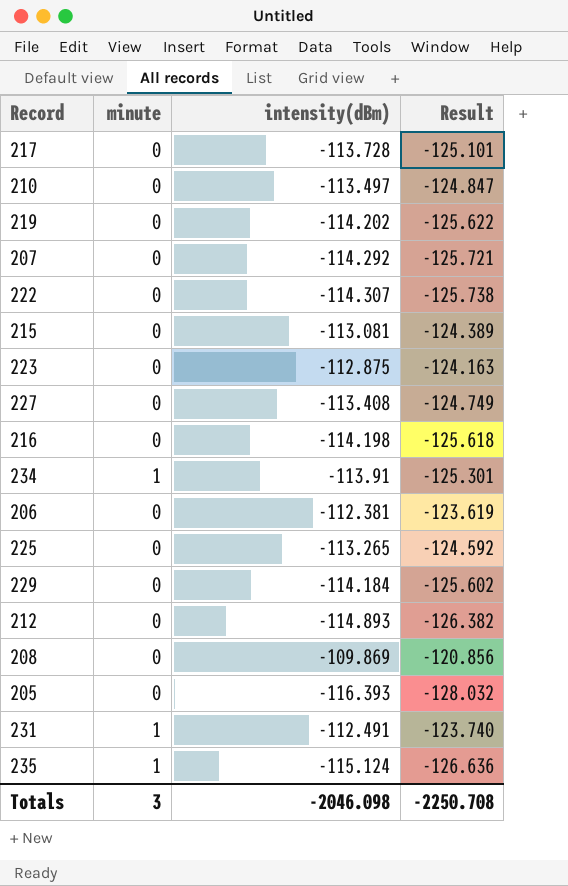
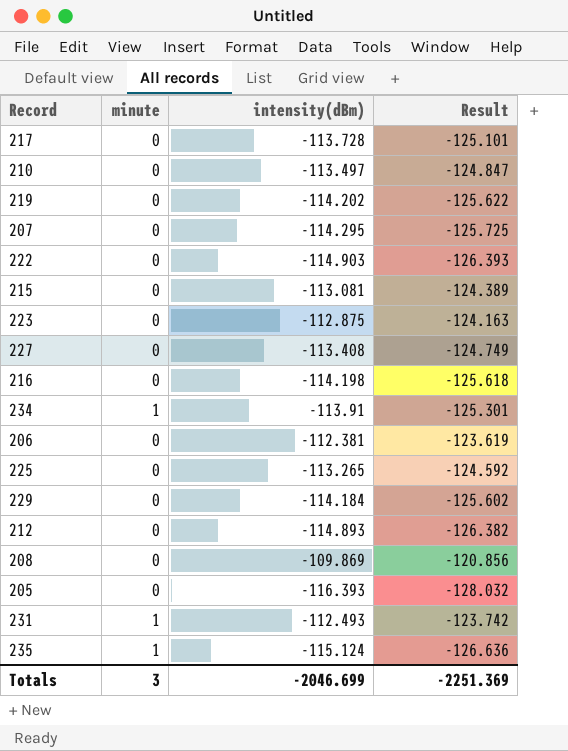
207 | intensity(dBm): -114.292 -> -114.295
207 | Result: -125.721 -> -125.725
222 | intensity(dBm): -114.307 -> -114.903
222 | Result: -125.738 -> -126.393
231 | intensity(dBm): -112.491 -> -112.493
231 | Result: -123.740 -> -123.742
Totals | intensity(dBm): -2046.098 -> -2046.699
Totals | Result: -2250.708 -> -2251.369

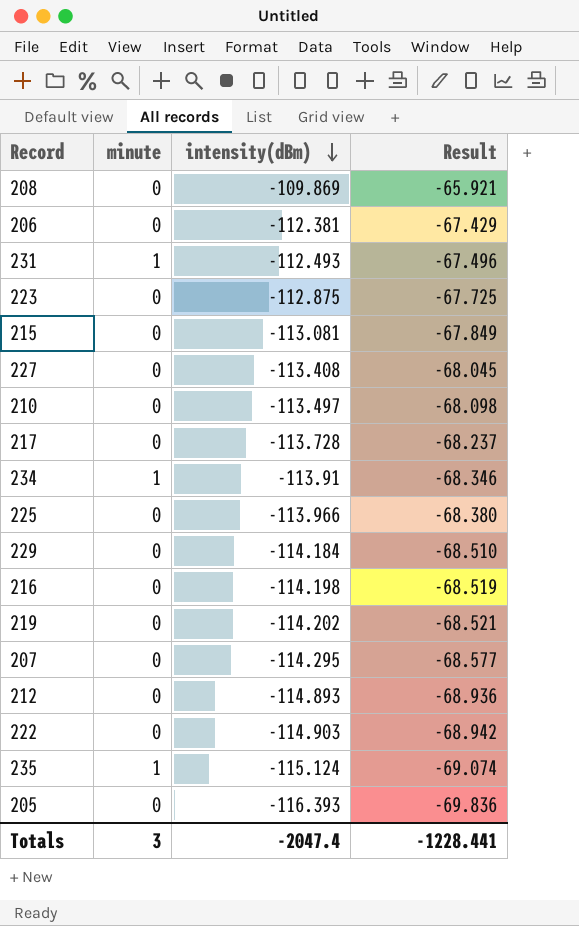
row order: none -> intensity(dBm) descending
column Result | formula: [intensity(dBm)] * 1.1 -> [intensity(dBm)] * 0.6
225 | intensity(dBm): -113.265 -> -113.966
Totals | intensity(dBm): -2046.699 -> -2047.4
Totals | Result: -2251.369 -> -1228.441

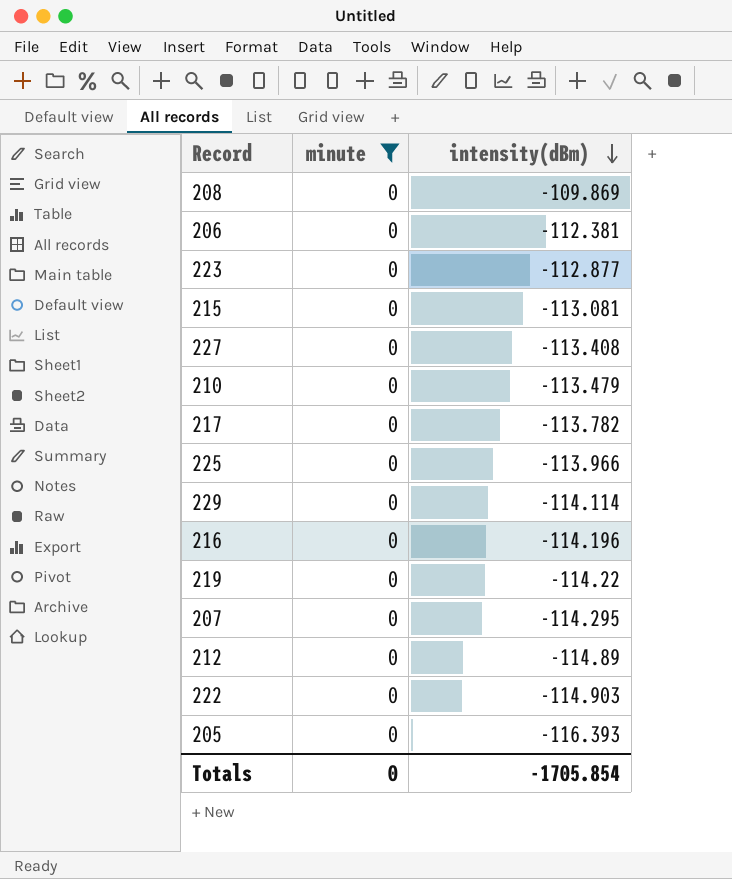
filter: none -> minute = 0
column Result | formula: [intensity(dBm)] * 0.6 -> none
223 | intensity(dBm): -112.875 -> -112.877
210 | intensity(dBm): -113.497 -> -113.479
217 | intensity(dBm): -113.728 -> -113.782
229 | intensity(dBm): -114.184 -> -114.114
216 | intensity(dBm): -114.198 -> -114.196
219 | intensity(dBm): -114.202 -> -114.22
212 | intensity(dBm): -114.893 -> -114.89
Totals | minute: 3 -> 0
Totals | intensity(dBm): -2047.4 -> -1705.854

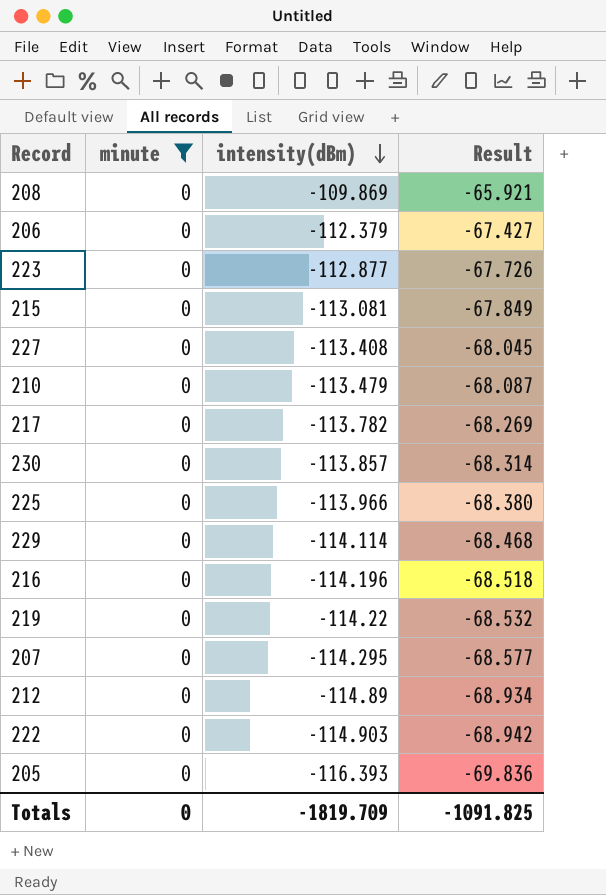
column Result | formula: none -> [intensity(dBm)] * 0.6
206 | intensity(dBm): -112.381 -> -112.379
row 230: none -> 0 | -113.857 | -68.314
Totals | intensity(dBm): -1705.854 -> -1819.709

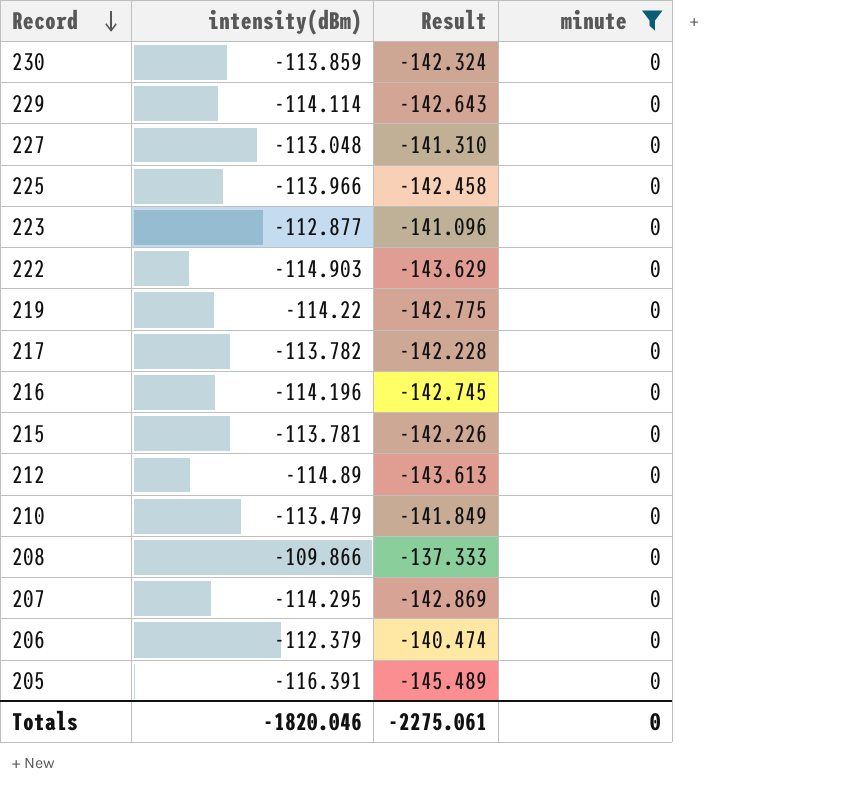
row order: intensity(dBm) descending -> Record descending
column Result | formula: [intensity(dBm)] * 0.6 -> [intensity(dBm)] * 1.25
column minute | position: 2 -> 4
230 | intensity(dBm): -113.857 -> -113.859
227 | intensity(dBm): -113.408 -> -113.048
215 | intensity(dBm): -113.081 -> -113.781
208 | intensity(dBm): -109.869 -> -109.866
205 | intensity(dBm): -116.393 -> -116.391
Totals | intensity(dBm): -1819.709 -> -1820.046
Totals | Result: -1091.825 -> -2275.061

